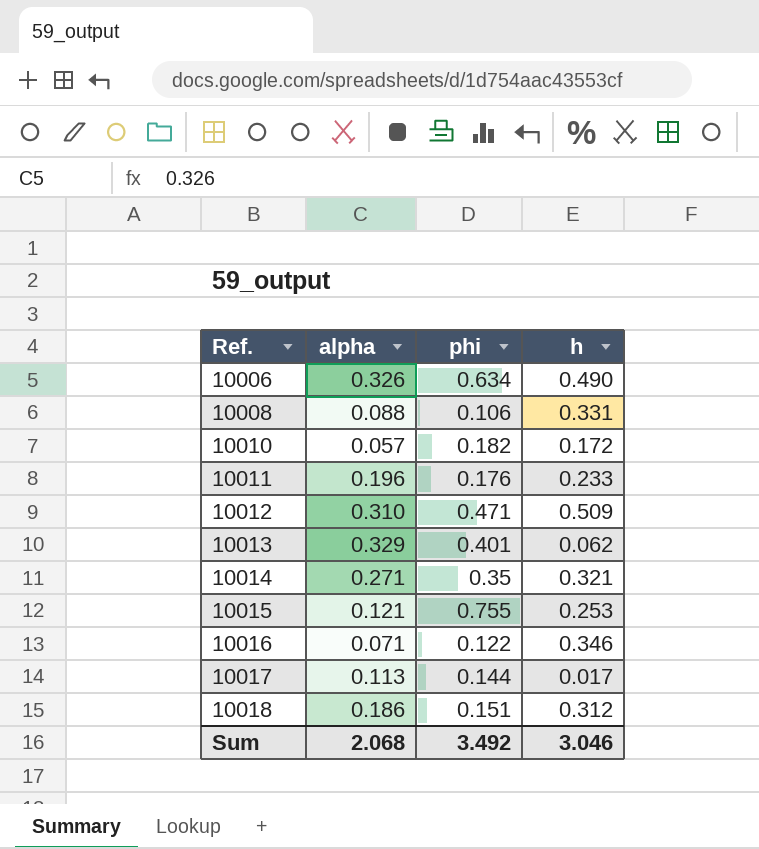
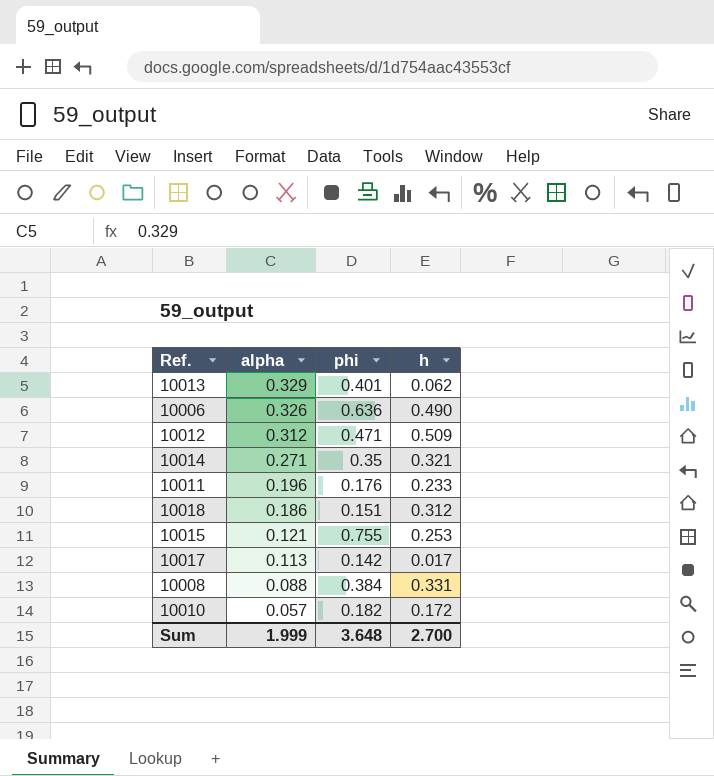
row order: Ref. ascending -> alpha descending
row 10016: 0.071 | 0.122 | 0.346 -> none
10006 | phi: 0.634 -> 0.636
10012 | alpha: 0.310 -> 0.312
10017 | phi: 0.144 -> 0.142
10008 | phi: 0.106 -> 0.384
Sum | alpha: 2.068 -> 1.999
Sum | phi: 3.492 -> 3.648
Sum | h: 3.046 -> 2.700

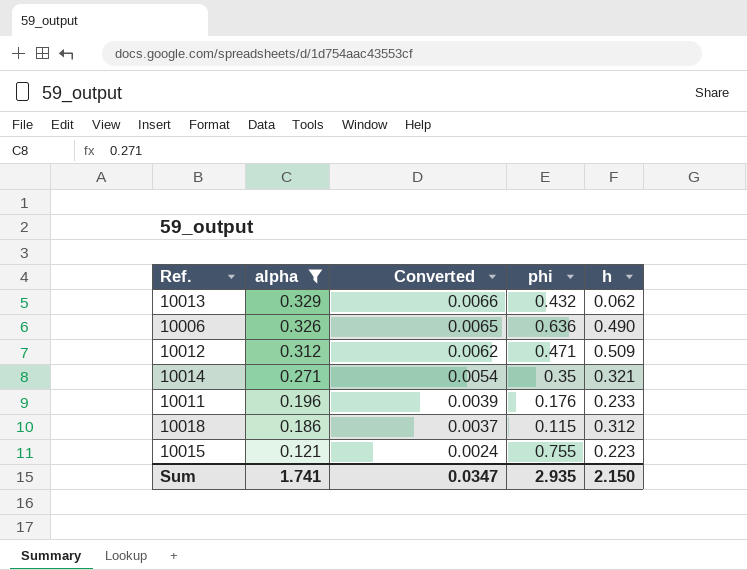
filter: none -> alpha >= 0.121
column Converted | formula: none -> [alpha] * 0.02
10013 | phi: 0.401 -> 0.432
10018 | phi: 0.151 -> 0.115
10015 | h: 0.253 -> 0.223
Sum | alpha: 1.999 -> 1.741
Sum | phi: 3.648 -> 2.935
Sum | h: 2.700 -> 2.150

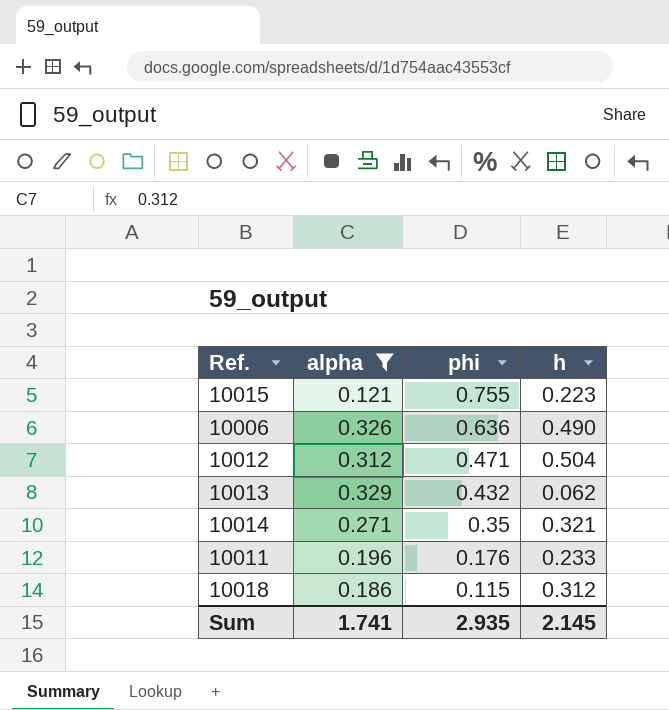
row order: alpha descending -> phi descending
column Converted | formula: [alpha] * 0.02 -> none
10012 | h: 0.509 -> 0.504
Sum | h: 2.150 -> 2.145

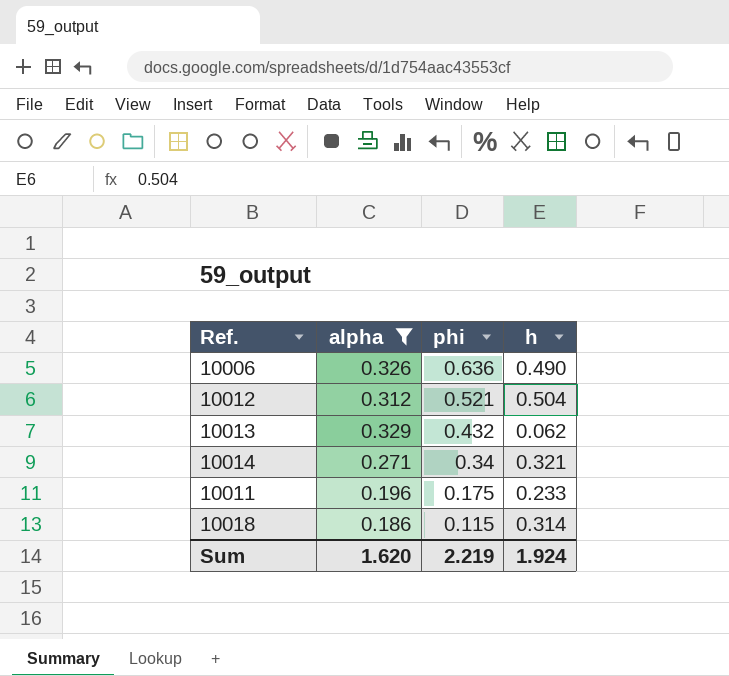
row 10015: 0.121 | 0.755 | 0.223 -> none
10012 | phi: 0.471 -> 0.521
10014 | phi: 0.35 -> 0.34
10011 | phi: 0.176 -> 0.175
10018 | h: 0.312 -> 0.314
Sum | alpha: 1.741 -> 1.620
Sum | phi: 2.935 -> 2.219
Sum | h: 2.145 -> 1.924

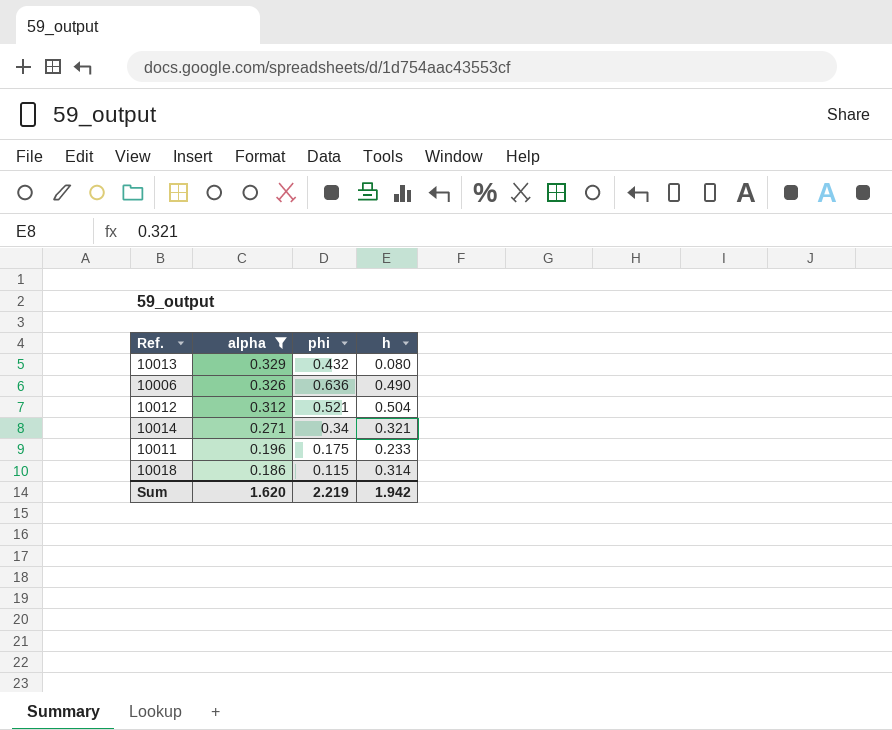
row order: phi descending -> alpha descending
10013 | h: 0.062 -> 0.080
Sum | h: 1.924 -> 1.942

